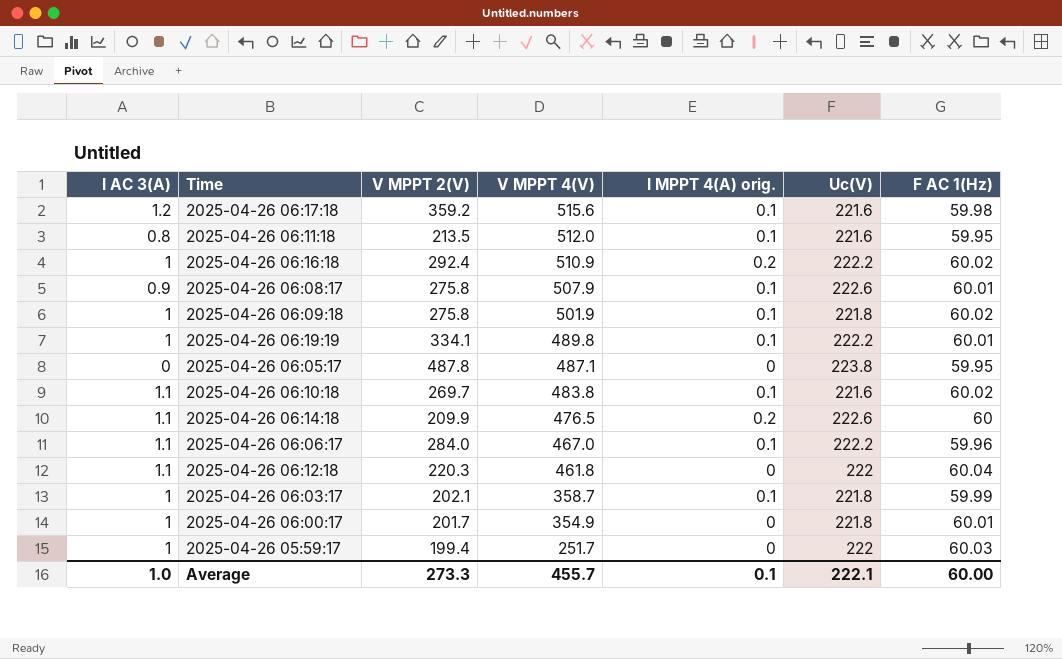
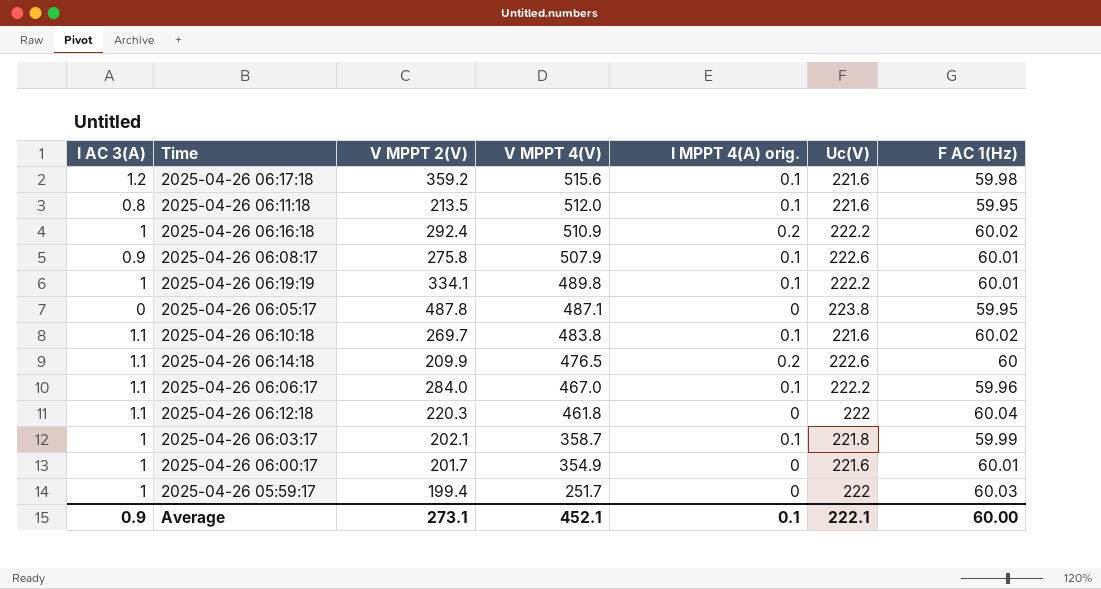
row 2025-04-26 06:09:18: 1 | 275.8 | 501.9 | 0.1 | 221.8 | 60.02 -> none
2025-04-26 06:00:17 | Uc(V): 221.8 -> 221.6
Average | I AC 3(A): 1.0 -> 0.9
Average | V MPPT 2(V): 273.3 -> 273.1
Average | V MPPT 4(V): 455.7 -> 452.1

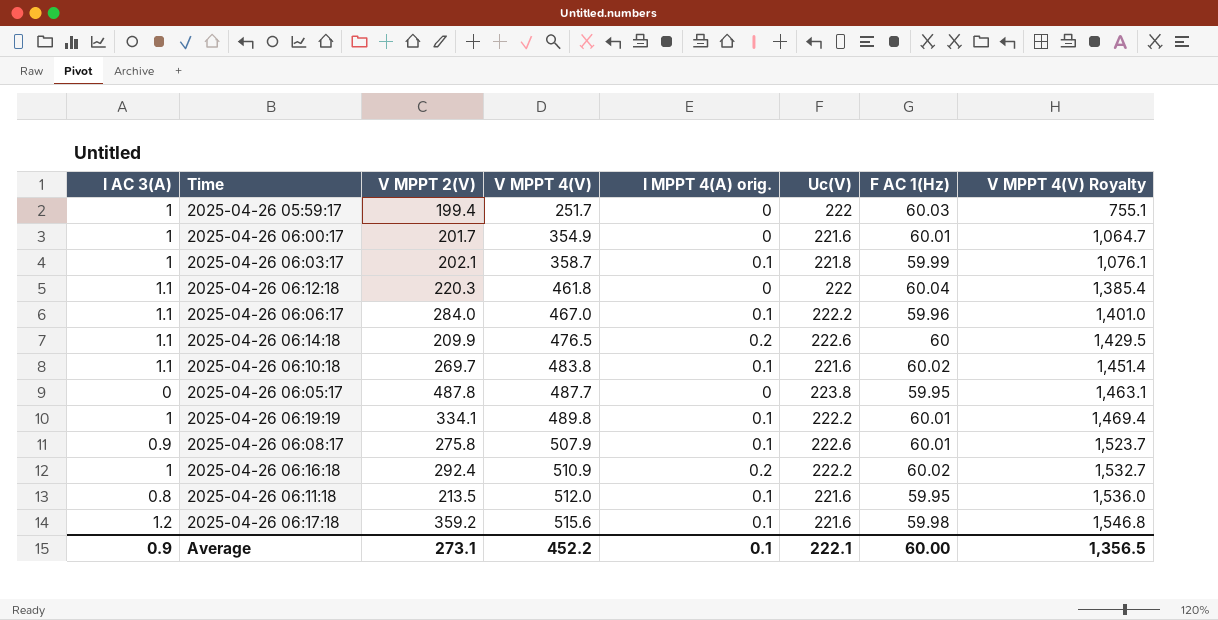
row order: V MPPT 4(V) descending -> V MPPT 4(V) ascending
column V MPPT 4(V) Royalty | formula: none -> [V MPPT 4(V)] * 3
2025-04-26 06:05:17 | V MPPT 4(V): 487.1 -> 487.7
Average | V MPPT 4(V): 452.1 -> 452.2

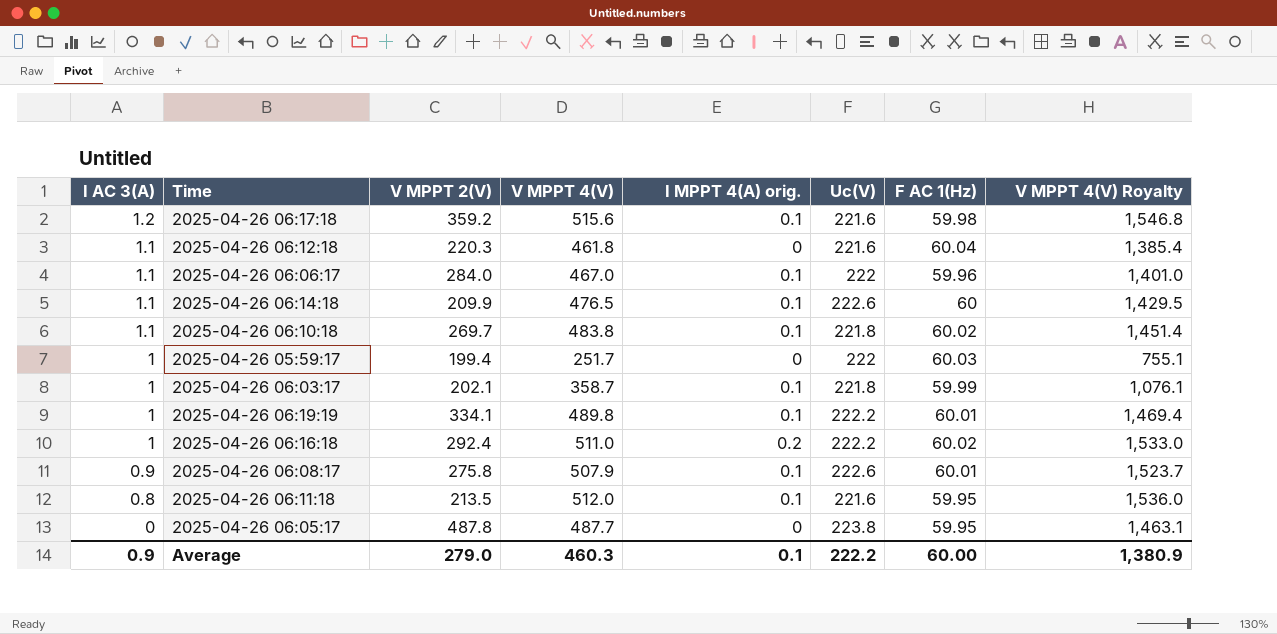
row order: V MPPT 4(V) ascending -> I AC 3(A) descending
row 2025-04-26 06:00:17: 1 | 201.7 | 354.9 | 0 | 221.6 | 60.01 | 1,064.7 -> none
2025-04-26 06:12:18 | Uc(V): 222 -> 221.6
2025-04-26 06:06:17 | Uc(V): 222.2 -> 222
2025-04-26 06:14:18 | I MPPT 4(A) orig.: 0.2 -> 0.1
2025-04-26 06:10:18 | Uc(V): 221.6 -> 221.8
2025-04-26 06:16:18 | V MPPT 4(V): 510.9 -> 511.0
2025-04-26 06:16:18 | V MPPT 4(V) Royalty: 1,532.7 -> 1,533.0
Average | V MPPT 2(V): 273.1 -> 279.0
Average | V MPPT 4(V): 452.2 -> 460.3
Average | Uc(V): 222.1 -> 222.2
Average | V MPPT 4(V) Royalty: 1,356.5 -> 1,380.9

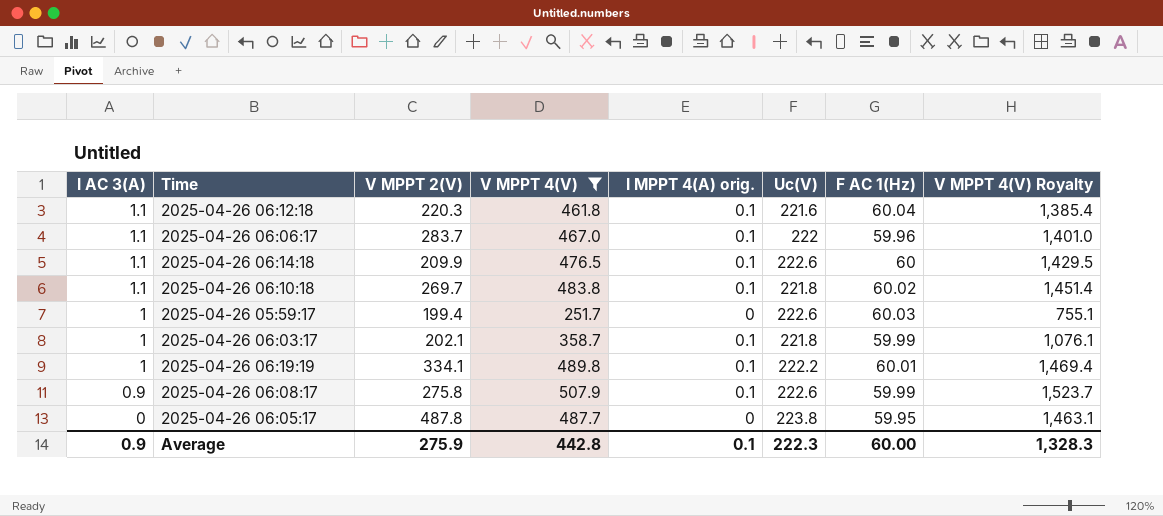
filter: none -> V MPPT 4(V) <= 507.9
2025-04-26 06:12:18 | I MPPT 4(A) orig.: 0 -> 0.1
2025-04-26 06:06:17 | V MPPT 2(V): 284.0 -> 283.7
2025-04-26 05:59:17 | Uc(V): 222 -> 222.6
2025-04-26 06:08:17 | F AC 1(Hz): 60.01 -> 59.99
Average | V MPPT 2(V): 279.0 -> 275.9
Average | V MPPT 4(V): 460.3 -> 442.8
Average | Uc(V): 222.2 -> 222.3
Average | V MPPT 4(V) Royalty: 1,380.9 -> 1,328.3

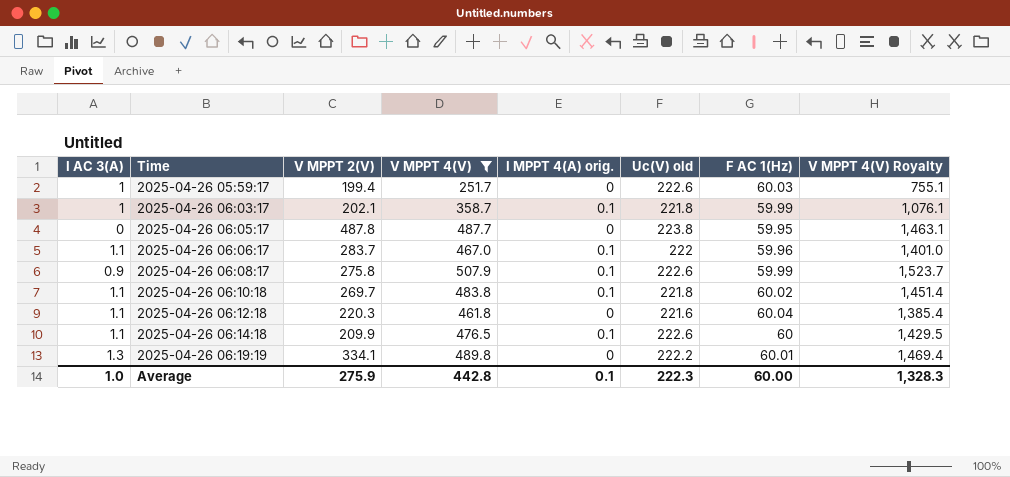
row order: I AC 3(A) descending -> Time ascending
column name: Uc(V) -> Uc(V) old
2025-04-26 06:12:18 | I MPPT 4(A) orig.: 0.1 -> 0
2025-04-26 06:19:19 | I AC 3(A): 1 -> 1.3
2025-04-26 06:19:19 | I MPPT 4(A) orig.: 0.1 -> 0
Average | I AC 3(A): 0.9 -> 1.0

